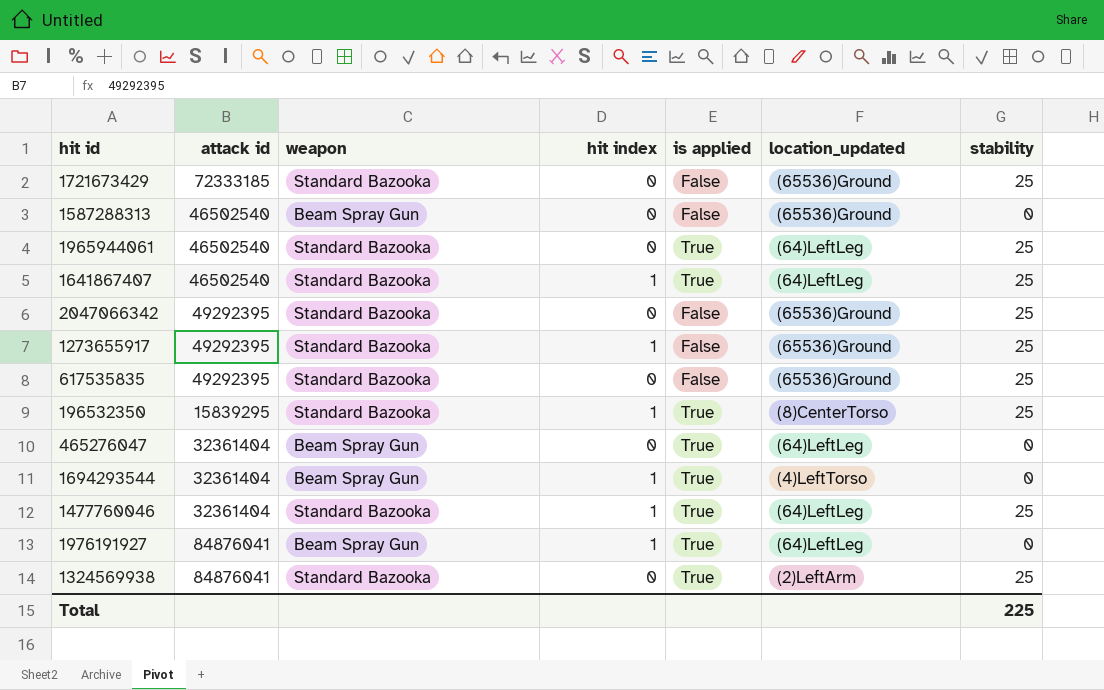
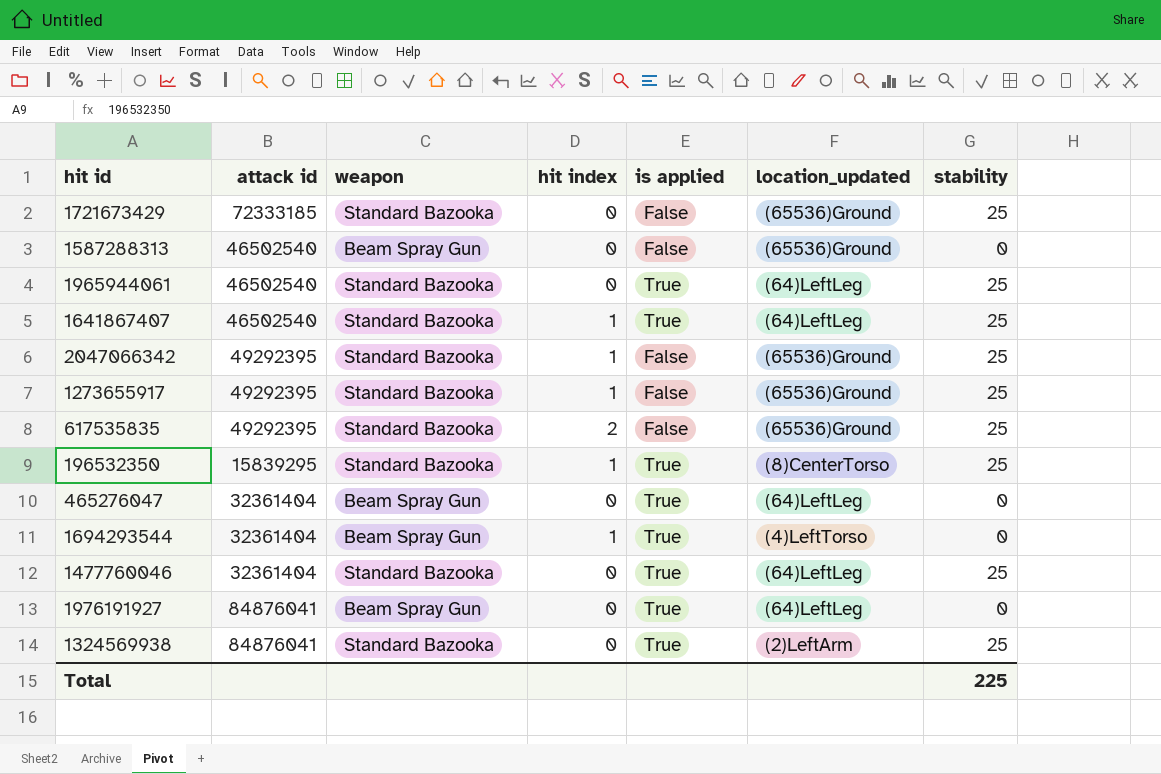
2047066342 | hit index: 0 -> 1
617535835 | hit index: 0 -> 2
1477760046 | hit index: 1 -> 0
1976191927 | hit index: 1 -> 0

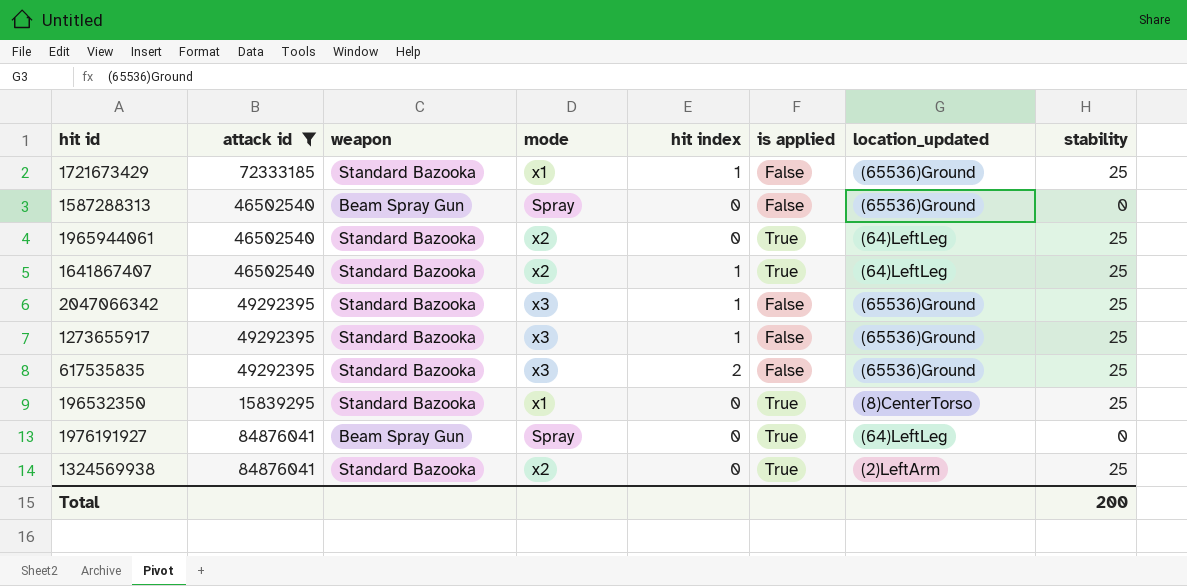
filter: none -> attack id != 32361404
column mode | position: none -> 4
1721673429 | hit index: 0 -> 1
196532350 | hit index: 1 -> 0
Total | stability: 225 -> 200

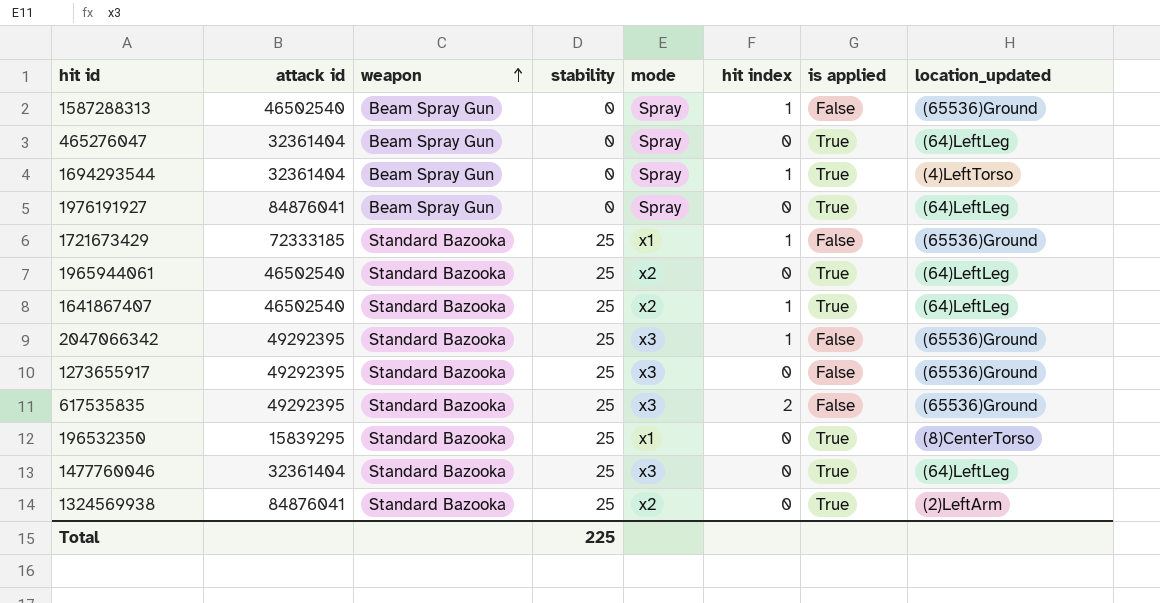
filter: attack id != 32361404 -> none
row order: none -> weapon ascending
column stability | position: 8 -> 4
1587288313 | hit index: 0 -> 1
1273655917 | hit index: 1 -> 0
Total | stability: 200 -> 225

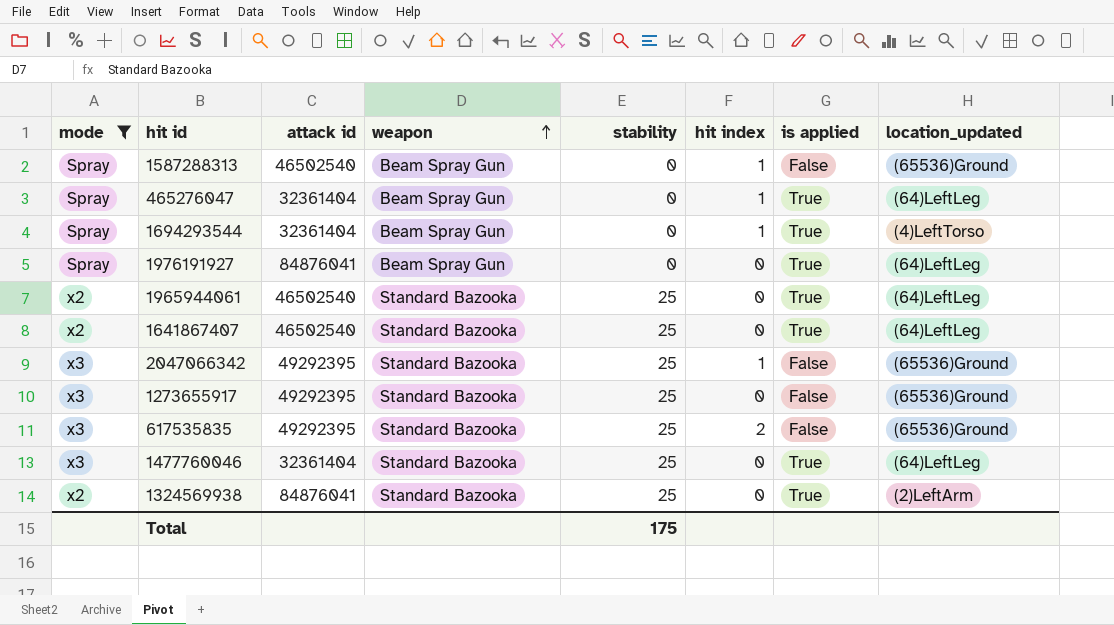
filter: none -> mode != x1
column mode | position: 5 -> 1
465276047 | hit index: 0 -> 1
1641867407 | hit index: 1 -> 0
Total | stability: 225 -> 175

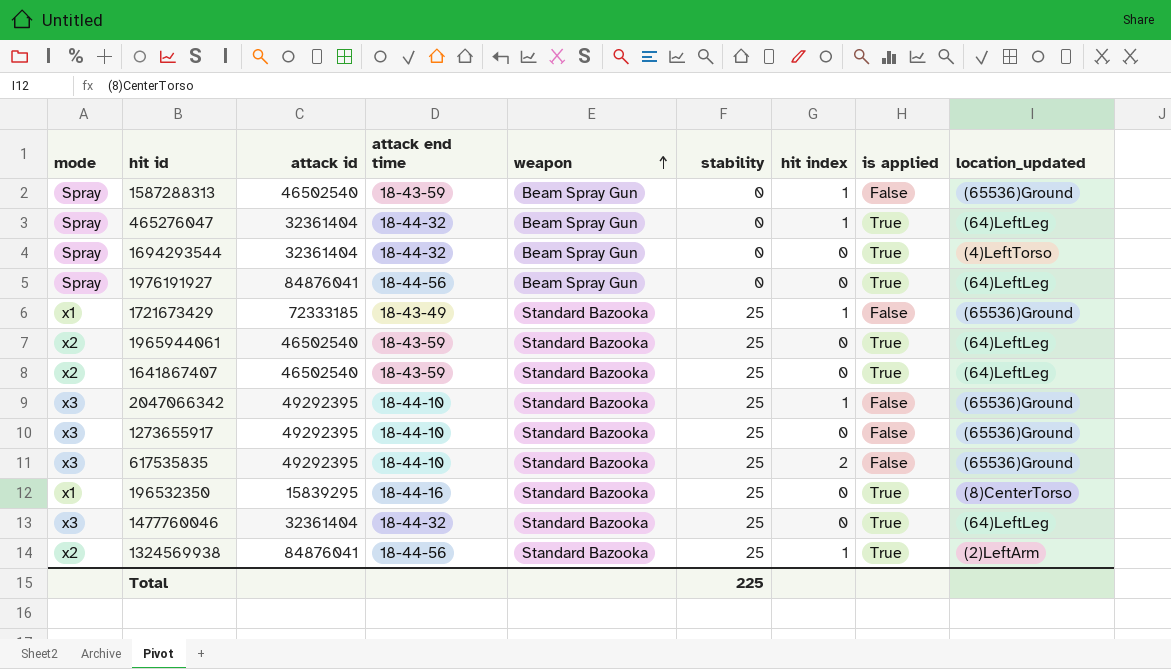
filter: mode != x1 -> none
column attack end time | position: none -> 4
1694293544 | hit index: 1 -> 0
1324569938 | hit index: 0 -> 1
Total | stability: 175 -> 225

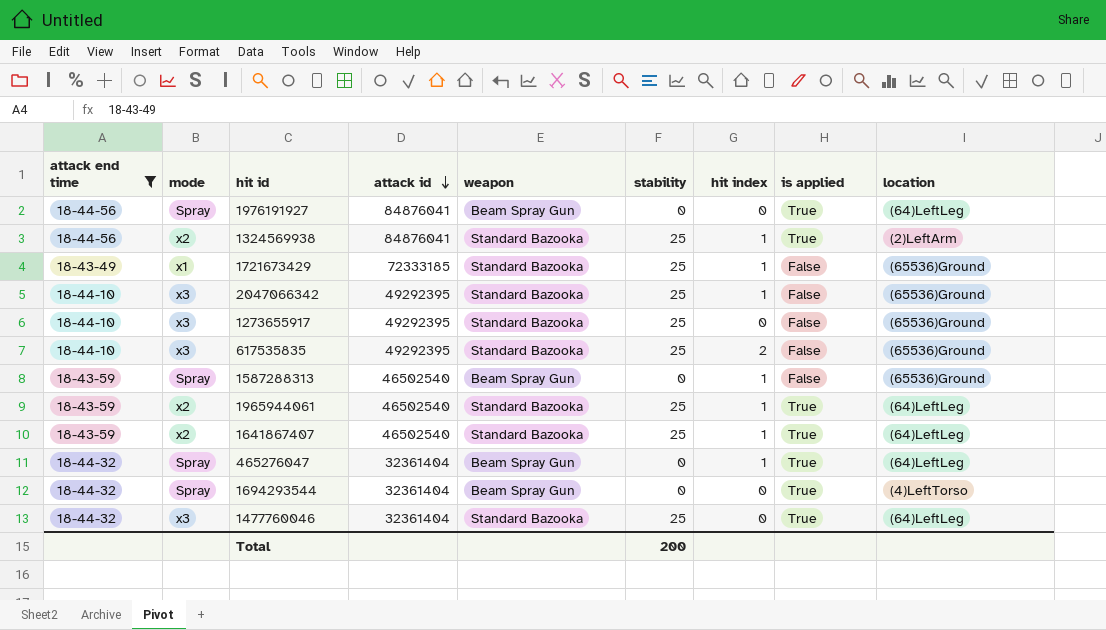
filter: none -> attack end time != 18-44-16
row order: weapon ascending -> attack id descending
column attack end time | position: 4 -> 1
column name: location_updated -> location
1965944061 | hit index: 0 -> 1
1641867407 | hit index: 0 -> 1
Total | stability: 225 -> 200

